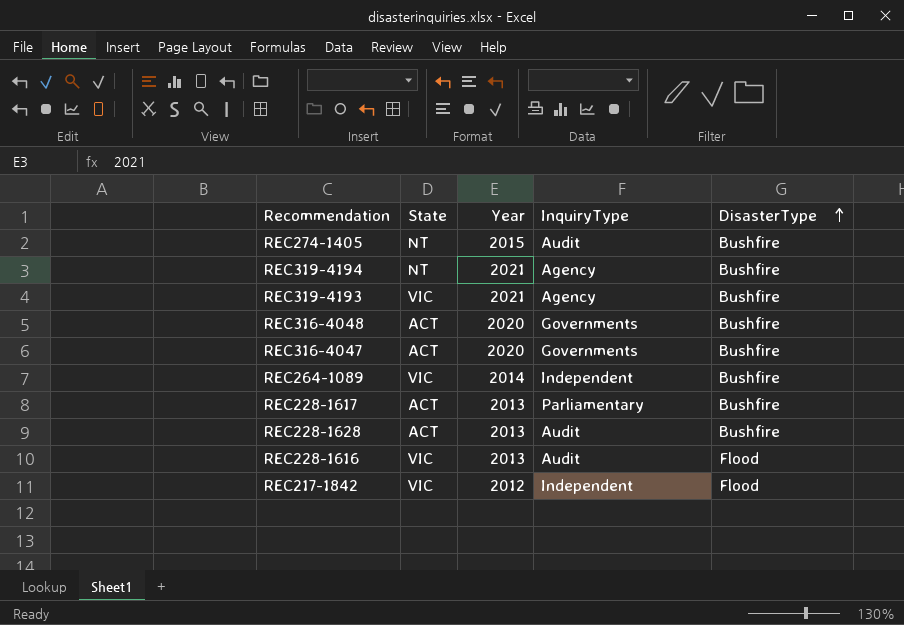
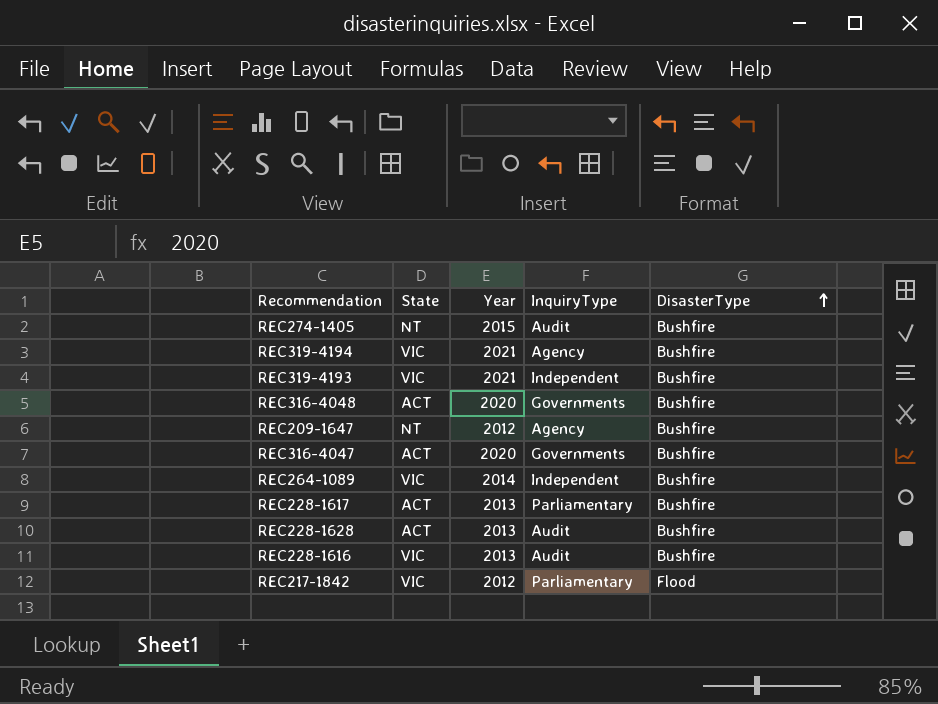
REC319-4194 | State: NT -> VIC
REC319-4193 | InquiryType: Agency -> Independent
row REC209-1647: none -> NT | 2012 | Agency | Bushfire
REC228-1616 | DisasterType: Flood -> Bushfire
REC217-1842 | InquiryType: Independent -> Parliamentary

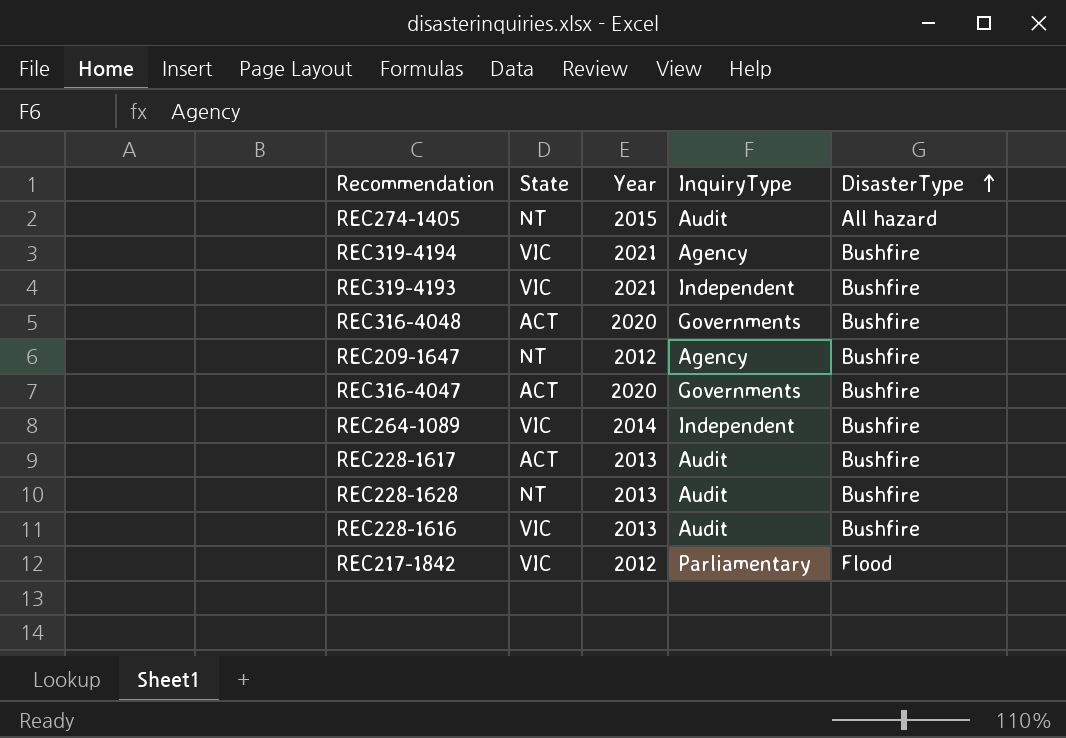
REC274-1405 | DisasterType: Bushfire -> All hazard
REC228-1617 | InquiryType: Parliamentary -> Audit
REC228-1628 | State: ACT -> NT

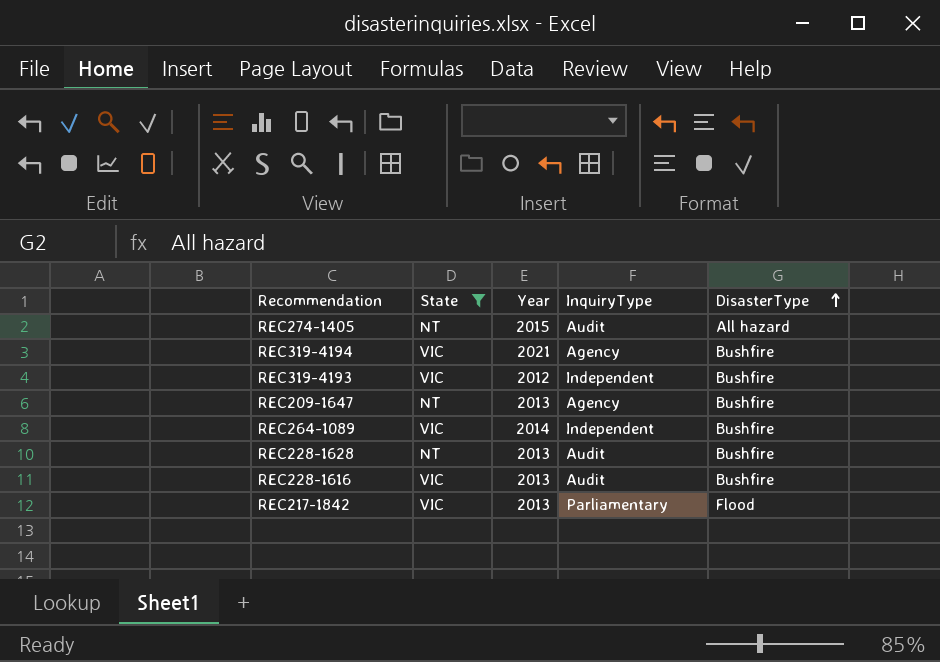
filter: none -> State != ACT
REC319-4193 | Year: 2021 -> 2012
REC209-1647 | Year: 2012 -> 2013
REC217-1842 | Year: 2012 -> 2013

